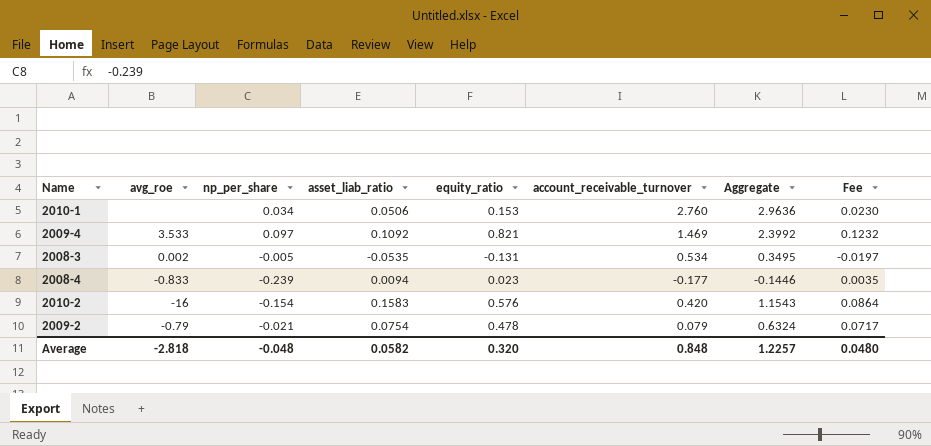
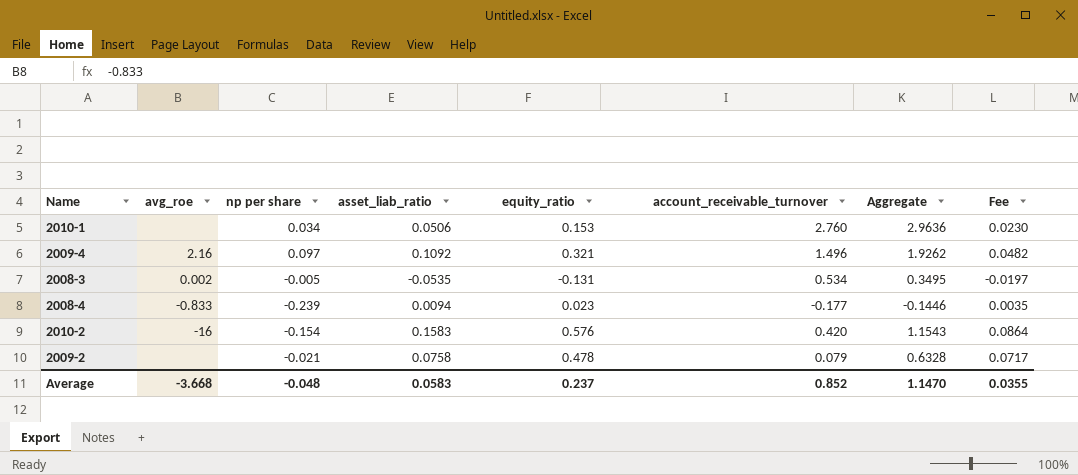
column name: np_per_share -> np per share
2009-4 | avg_roe: 3.533 -> 2.16
2009-4 | equity_ratio: 0.821 -> 0.321
2009-4 | account_receivable_turnover: 1.469 -> 1.496
2009-4 | Aggregate: 2.3992 -> 1.9262
2009-4 | Fee: 0.1232 -> 0.0482
2009-2 | avg_roe: -0.79 -> none
2009-2 | asset_liab_ratio: 0.0754 -> 0.0758
2009-2 | Aggregate: 0.6324 -> 0.6328
Average | avg_roe: -2.818 -> -3.668
Average | asset_liab_ratio: 0.0582 -> 0.0583
Average | equity_ratio: 0.320 -> 0.237
Average | account_receivable_turnover: 0.848 -> 0.852
Average | Aggregate: 1.2257 -> 1.1470
Average | Fee: 0.0480 -> 0.0355

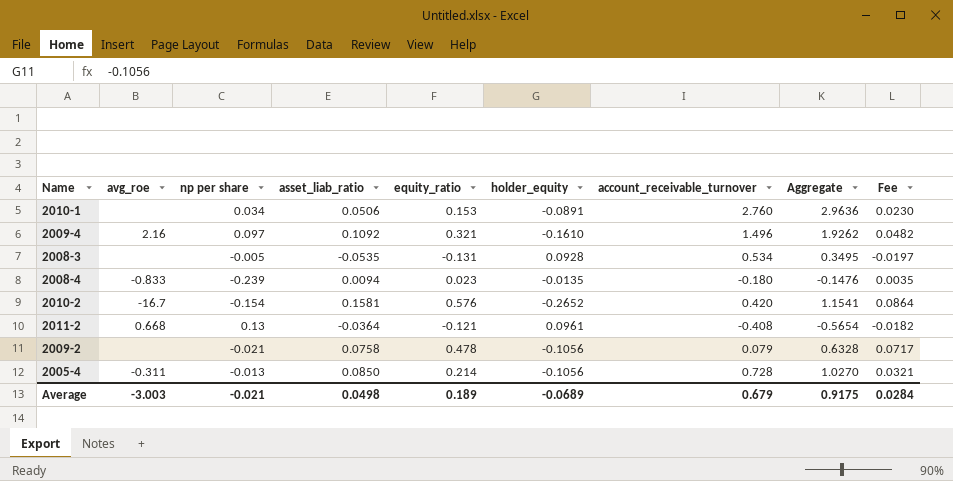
column holder_equity | position: none -> 6
2008-3 | avg_roe: 0.002 -> none
2008-4 | account_receivable_turnover: -0.177 -> -0.180
2008-4 | Aggregate: -0.1446 -> -0.1476
2010-2 | avg_roe: -16 -> -16.7
2010-2 | asset_liab_ratio: 0.1583 -> 0.1581
2010-2 | Aggregate: 1.1543 -> 1.1541
row 2011-2: none -> 0.668 | 0.13 | -0.0364 | -0.121 | 0.0961 | -0.408 | -0.5654 | -0.0182
row 2005-4: none -> -0.311 | -0.013 | 0.0850 | 0.214 | -0.1056 | 0.728 | 1.0270 | 0.0321
Average | avg_roe: -3.668 -> -3.003
Average | np per share: -0.048 -> -0.021
Average | asset_liab_ratio: 0.0583 -> 0.0498
Average | equity_ratio: 0.237 -> 0.189
Average | account_receivable_turnover: 0.852 -> 0.679
Average | Aggregate: 1.1470 -> 0.9175
Average | Fee: 0.0355 -> 0.0284

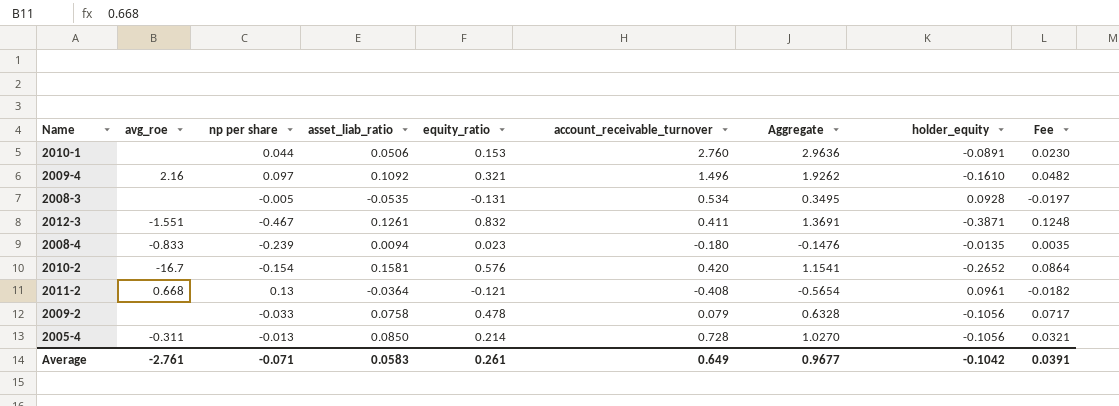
column holder_equity | position: 6 -> 8
2010-1 | np per share: 0.034 -> 0.044
row 2012-3: none -> -1.551 | -0.467 | 0.1261 | 0.832 | 0.411 | 1.3691 | -0.3871 | 0.1248
2009-2 | np per share: -0.021 -> -0.033
Average | avg_roe: -3.003 -> -2.761
Average | np per share: -0.021 -> -0.071
Average | asset_liab_ratio: 0.0498 -> 0.0583
Average | equity_ratio: 0.189 -> 0.261
Average | account_receivable_turnover: 0.679 -> 0.649
Average | Aggregate: 0.9175 -> 0.9677
Average | holder_equity: -0.0689 -> -0.1042
Average | Fee: 0.0284 -> 0.0391

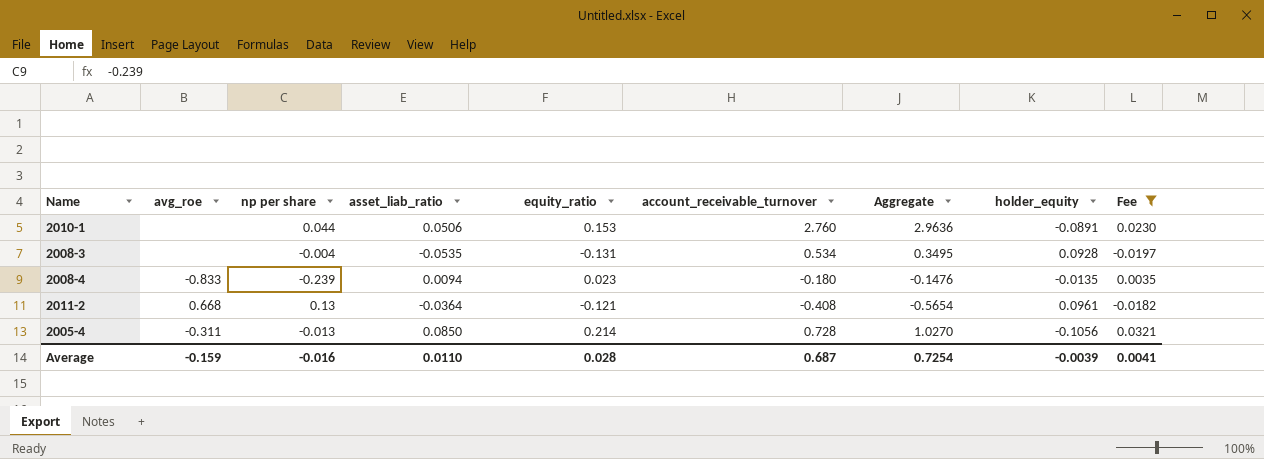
filter: none -> Fee <= 0.0321
2008-3 | np per share: -0.005 -> -0.004
Average | avg_roe: -2.761 -> -0.159
Average | np per share: -0.071 -> -0.016
Average | asset_liab_ratio: 0.0583 -> 0.0110
Average | equity_ratio: 0.261 -> 0.028
Average | account_receivable_turnover: 0.649 -> 0.687
Average | Aggregate: 0.9677 -> 0.7254
Average | holder_equity: -0.1042 -> -0.0039
Average | Fee: 0.0391 -> 0.0041

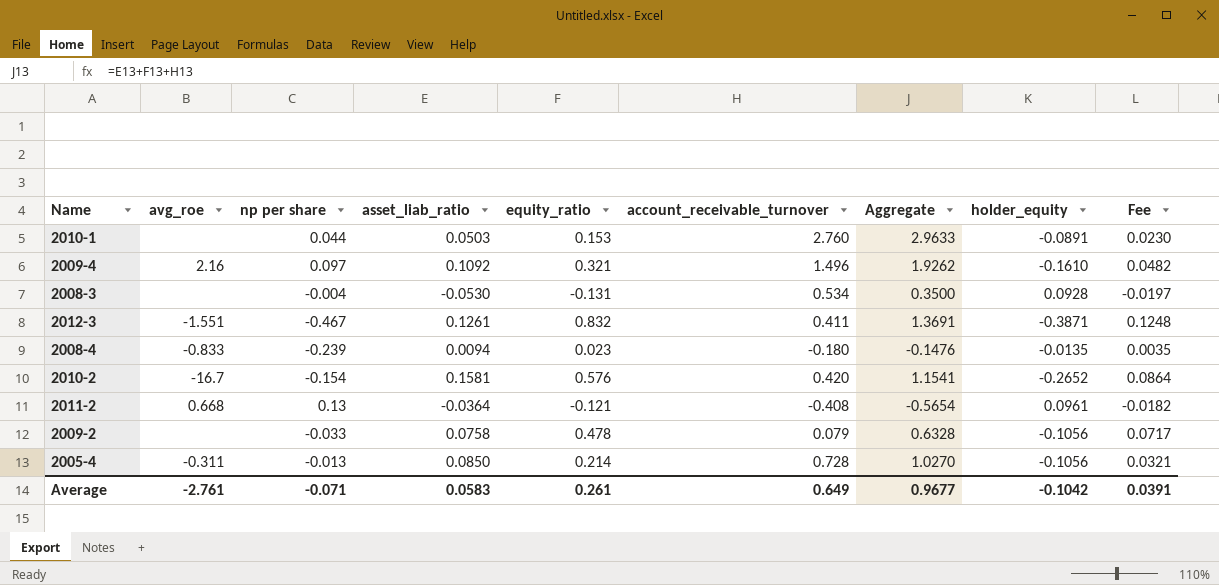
filter: Fee <= 0.0321 -> none
2010-1 | asset_liab_ratio: 0.0506 -> 0.0503
2010-1 | Aggregate: 2.9636 -> 2.9633
2008-3 | asset_liab_ratio: -0.0535 -> -0.0530
2008-3 | Aggregate: 0.3495 -> 0.3500
Average | avg_roe: -0.159 -> -2.761
Average | np per share: -0.016 -> -0.071
Average | asset_liab_ratio: 0.0110 -> 0.0583
Average | equity_ratio: 0.028 -> 0.261
Average | account_receivable_turnover: 0.687 -> 0.649
Average | Aggregate: 0.7254 -> 0.9677
Average | holder_equity: -0.0039 -> -0.1042
Average | Fee: 0.0041 -> 0.0391

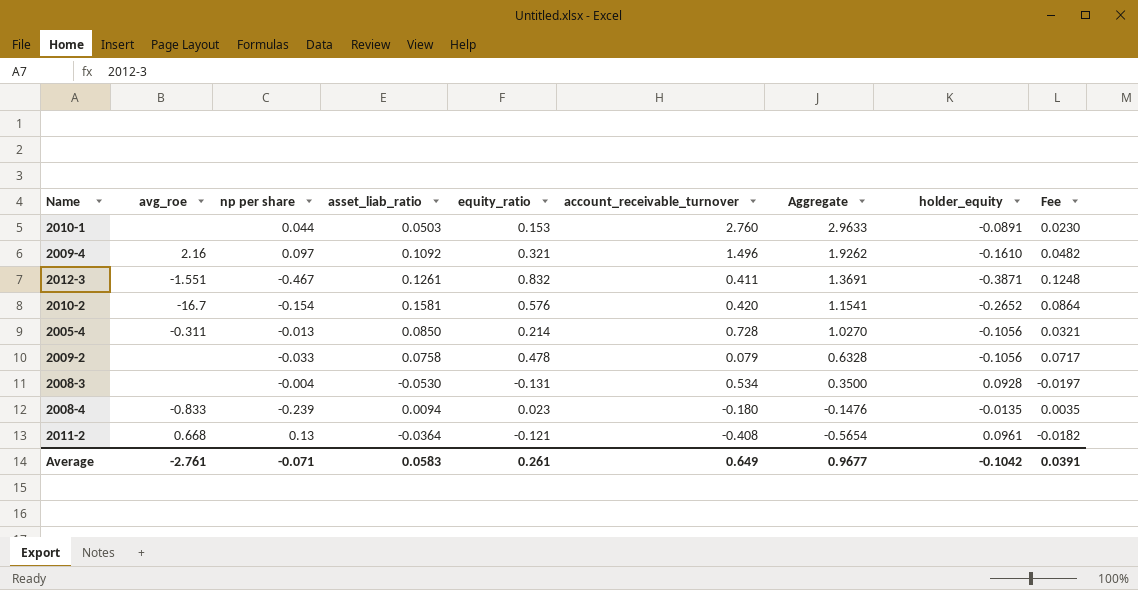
row order: none -> Aggregate descending

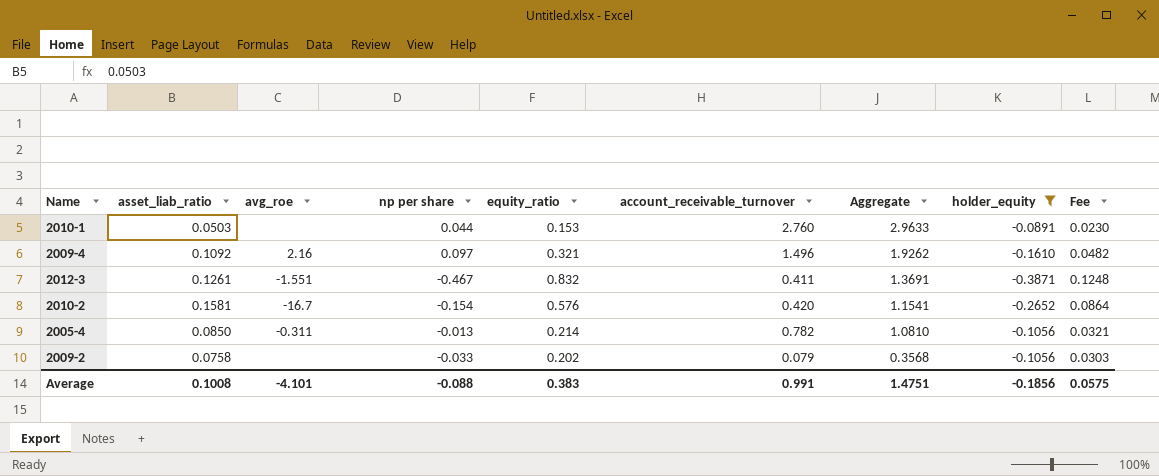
filter: none -> holder_equity <= -0.0891
column asset_liab_ratio | position: 4 -> 2
2005-4 | account_receivable_turnover: 0.728 -> 0.782
2005-4 | Aggregate: 1.0270 -> 1.0810
2009-2 | equity_ratio: 0.478 -> 0.202
2009-2 | Aggregate: 0.6328 -> 0.3568
2009-2 | Fee: 0.0717 -> 0.0303
Average | asset_liab_ratio: 0.0583 -> 0.1008
Average | avg_roe: -2.761 -> -4.101
Average | np per share: -0.071 -> -0.088
Average | equity_ratio: 0.261 -> 0.383
Average | account_receivable_turnover: 0.649 -> 0.991
Average | Aggregate: 0.9677 -> 1.4751
Average | holder_equity: -0.1042 -> -0.1856
Average | Fee: 0.0391 -> 0.0575

